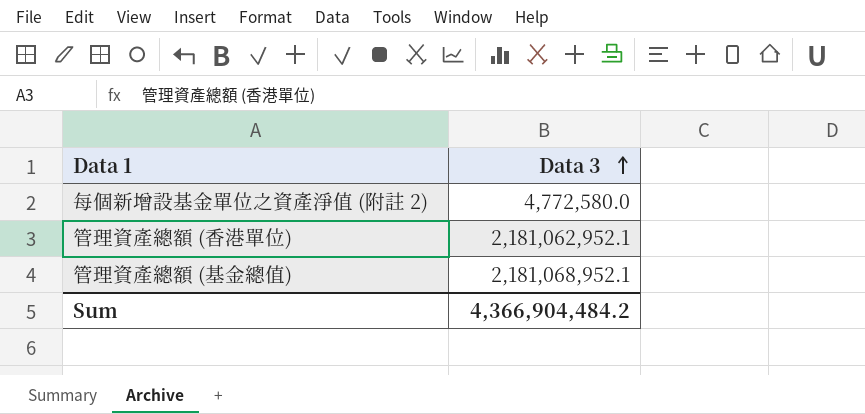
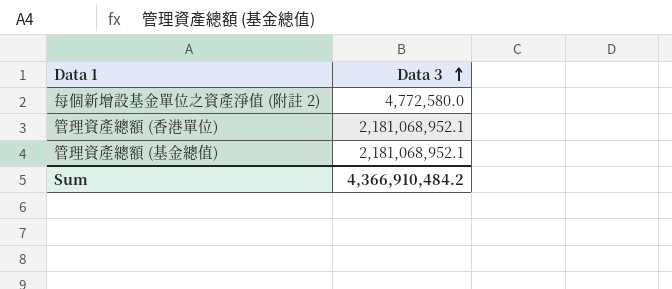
管理資產總額 (香港單位) | Data 3: 2,181,062,952.1 -> 2,181,068,952.1
Sum | Data 3: 4,366,904,484.2 -> 4,366,910,484.2

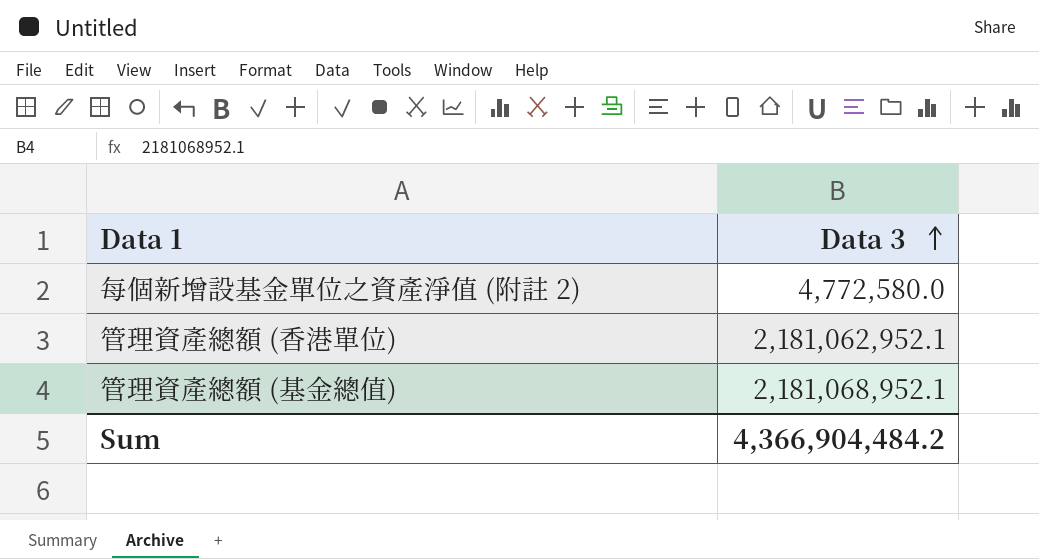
管理資產總額 (香港單位) | Data 3: 2,181,068,952.1 -> 2,181,062,952.1
Sum | Data 3: 4,366,910,484.2 -> 4,366,904,484.2

